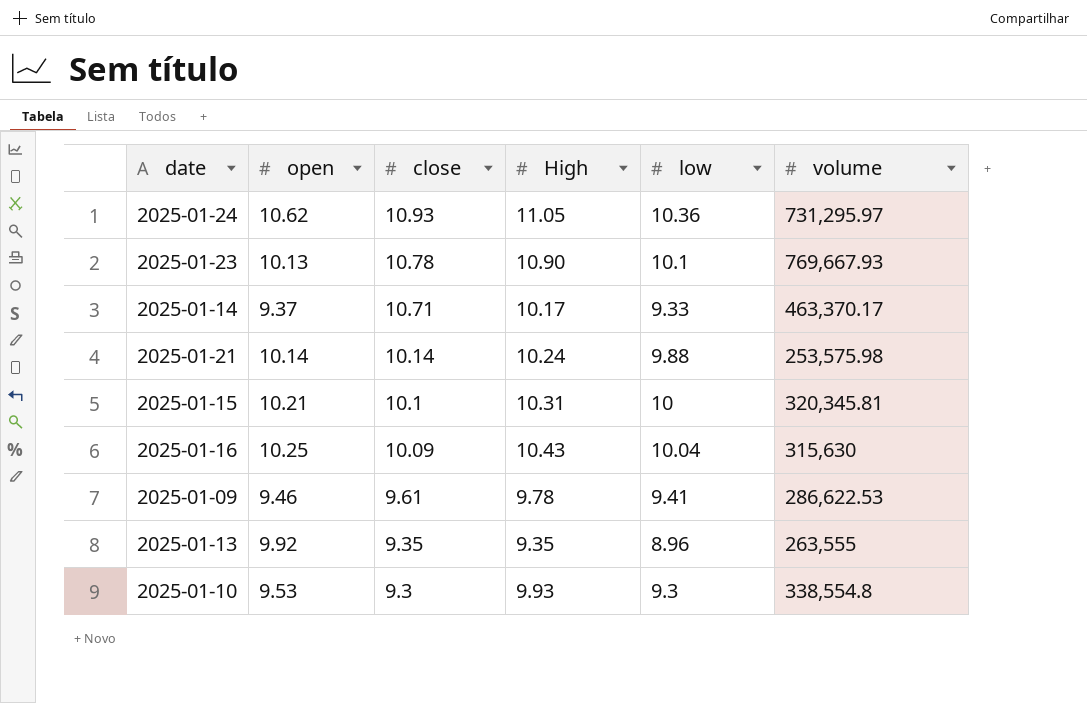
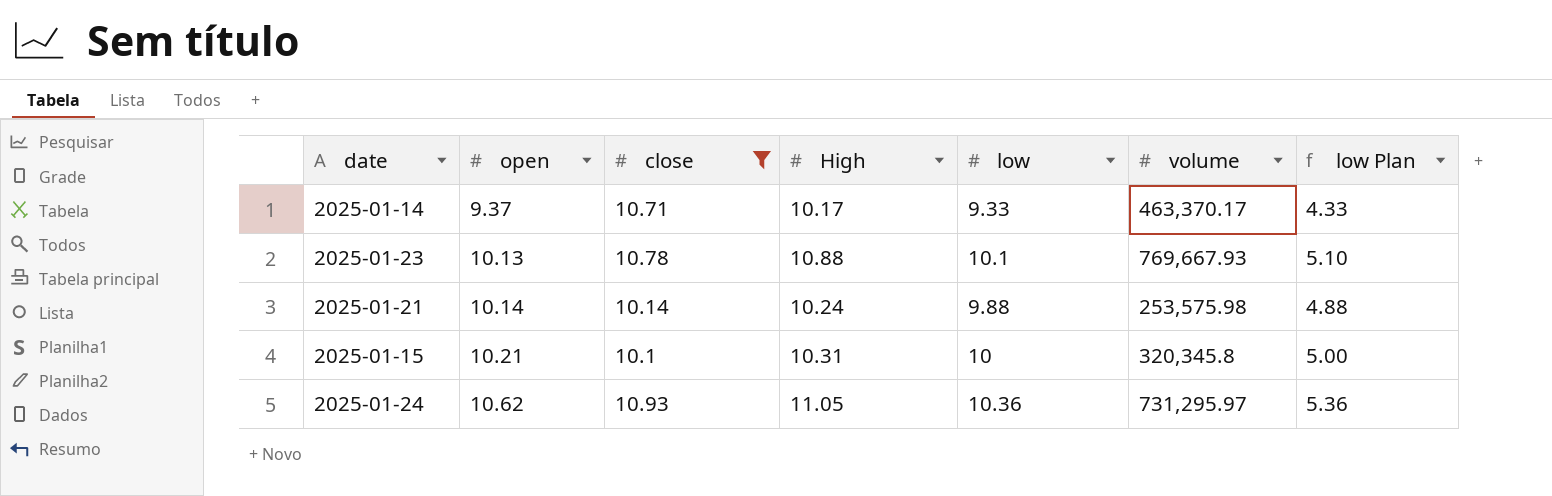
filter: none -> close >= 10.1
row order: close descending -> open ascending
column low Plan | formula: none -> [low] - 5
2025-01-23 | High: 10.90 -> 10.88
2025-01-15 | volume: 320,345.81 -> 320,345.8

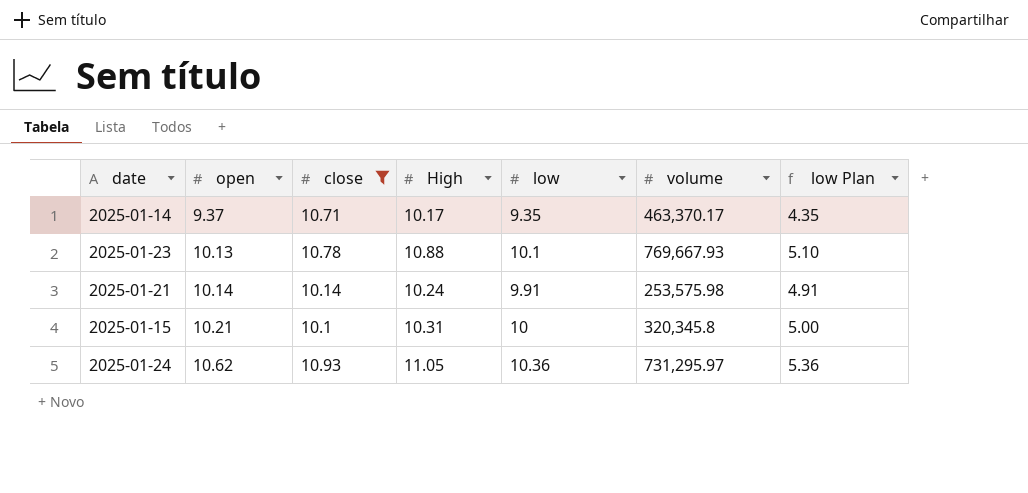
2025-01-14 | low: 9.33 -> 9.35
2025-01-14 | low Plan: 4.33 -> 4.35
2025-01-21 | low: 9.88 -> 9.91
2025-01-21 | low Plan: 4.88 -> 4.91

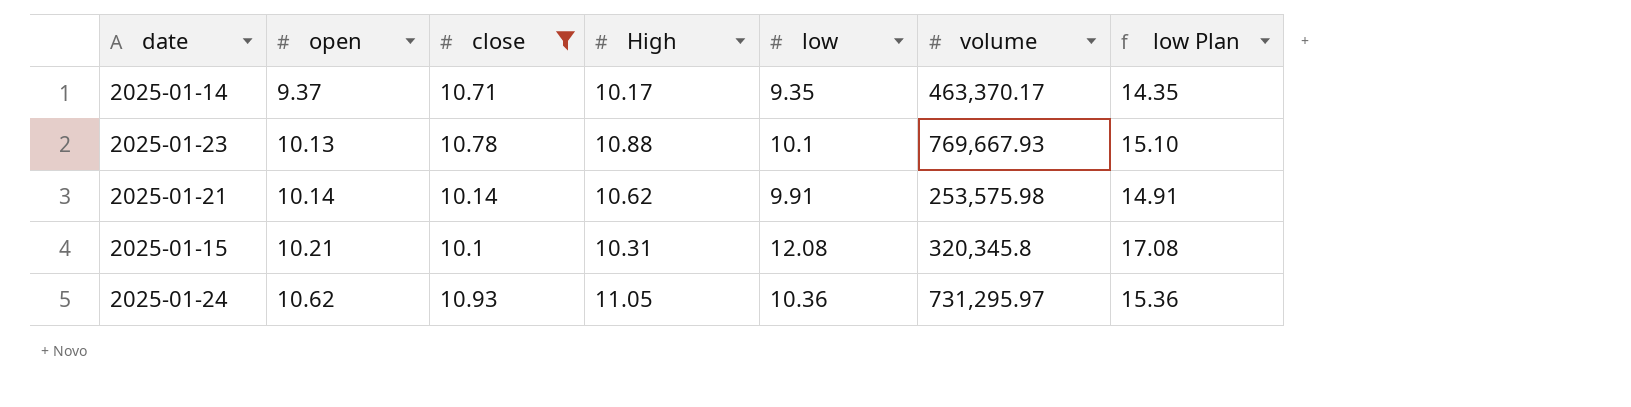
column low Plan | formula: [low] - 5 -> [low] + 5
2025-01-21 | High: 10.24 -> 10.62
2025-01-15 | low: 10 -> 12.08

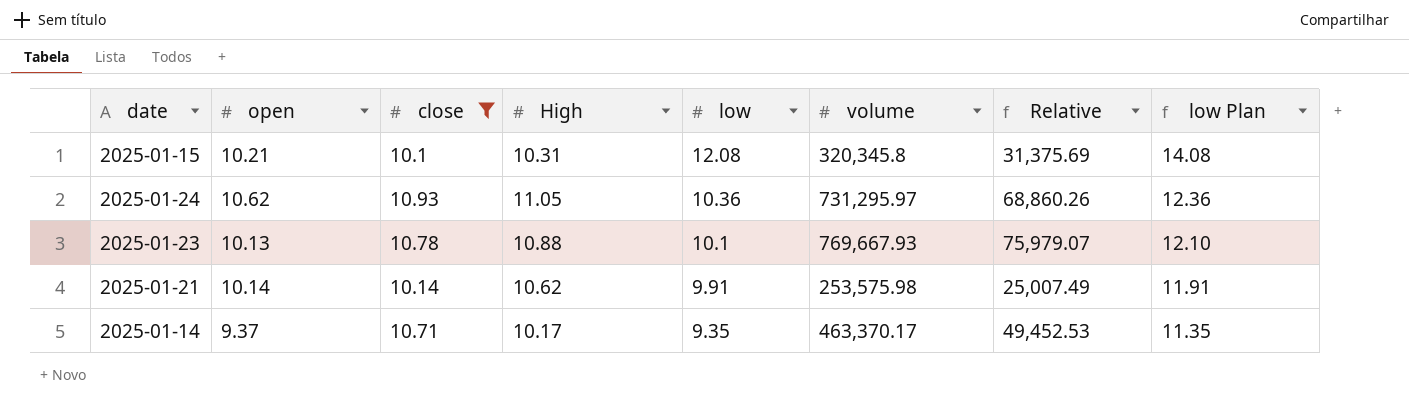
row order: open ascending -> low descending
column Relative | formula: none -> [volume] / [open]
column low Plan | formula: [low] + 5 -> [low] + 2

